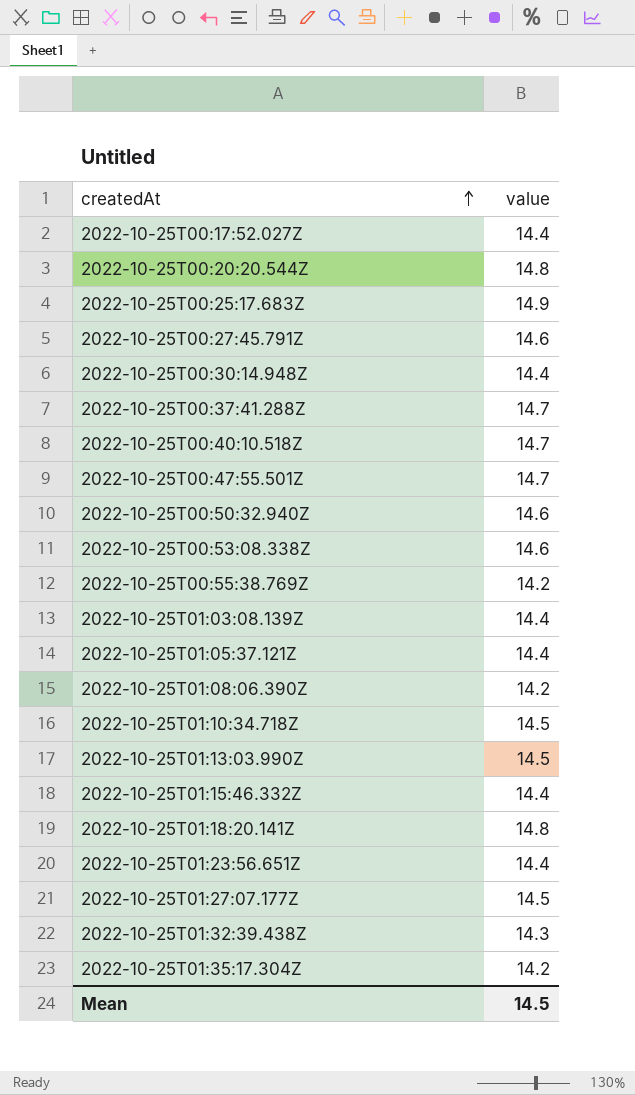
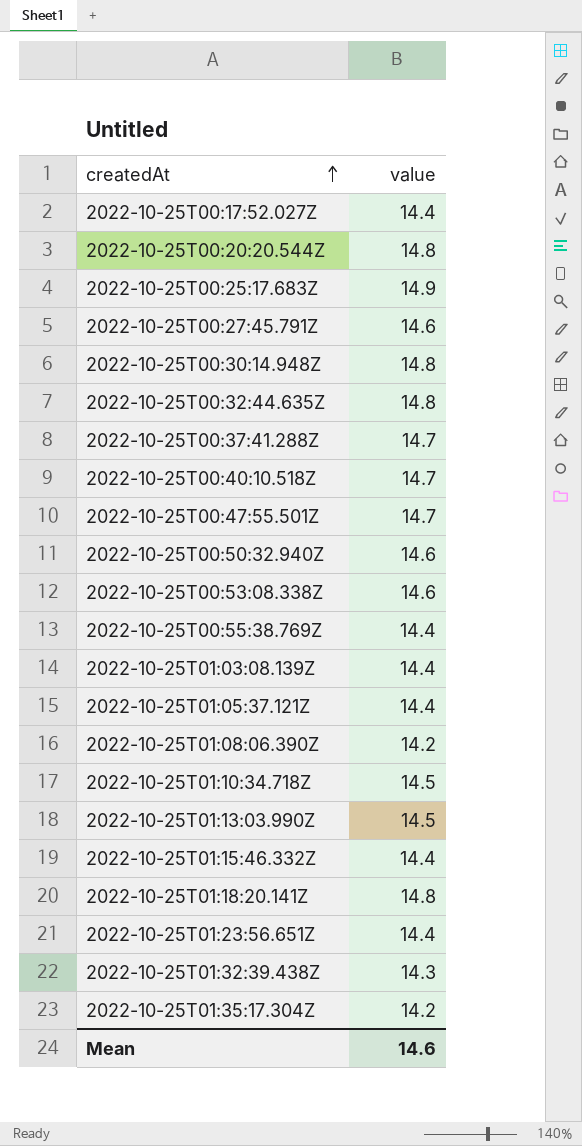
row 2022-10-25T01:27:07.177Z: 14.5 -> none
2022-10-25T00:30:14.948Z | value: 14.4 -> 14.8
row 2022-10-25T00:32:44.635Z: none -> 14.8
2022-10-25T00:55:38.769Z | value: 14.2 -> 14.4
Mean | value: 14.5 -> 14.6

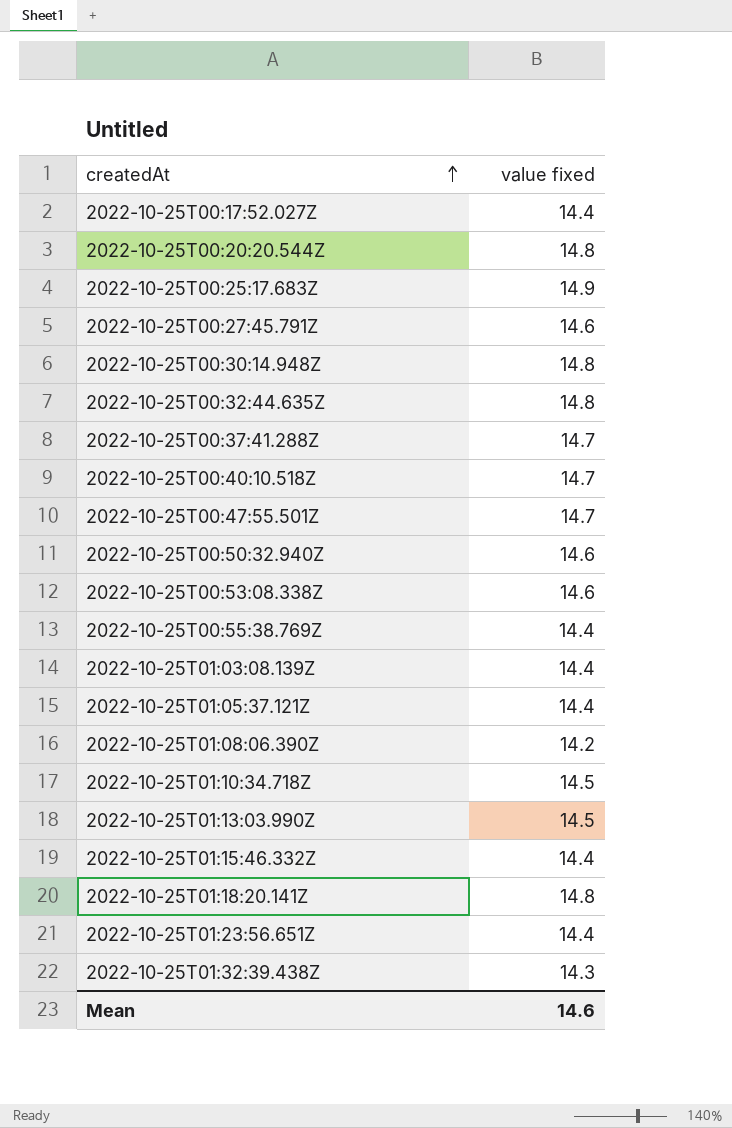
column name: value -> value fixed
row 2022-10-25T01:35:17.304Z: 14.2 -> none

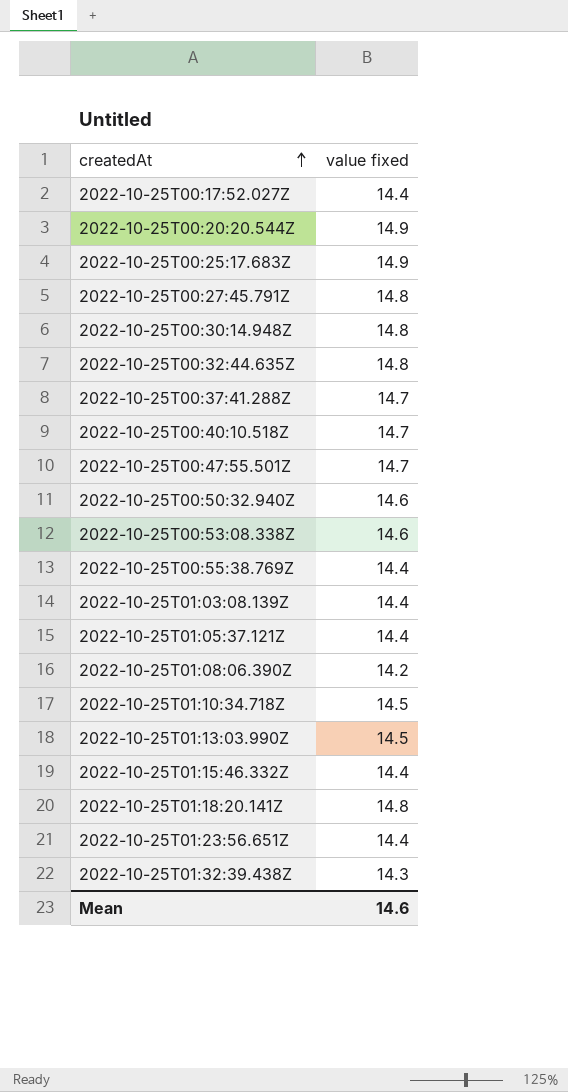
2022-10-25T00:20:20.544Z | value fixed: 14.8 -> 14.9
2022-10-25T00:27:45.791Z | value fixed: 14.6 -> 14.8

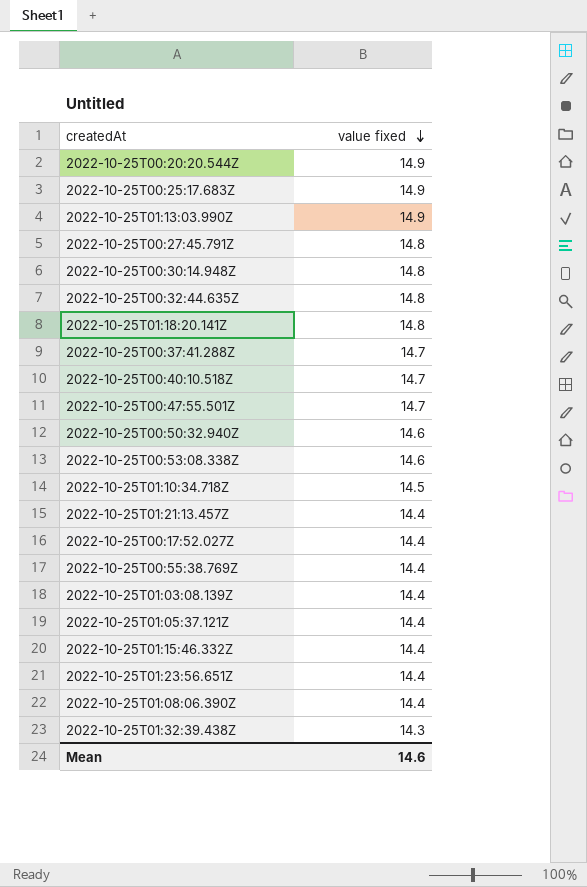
row order: createdAt ascending -> value fixed descending
2022-10-25T01:13:03.990Z | value fixed: 14.5 -> 14.9
row 2022-10-25T01:21:13.457Z: none -> 14.4
2022-10-25T01:08:06.390Z | value fixed: 14.2 -> 14.4

